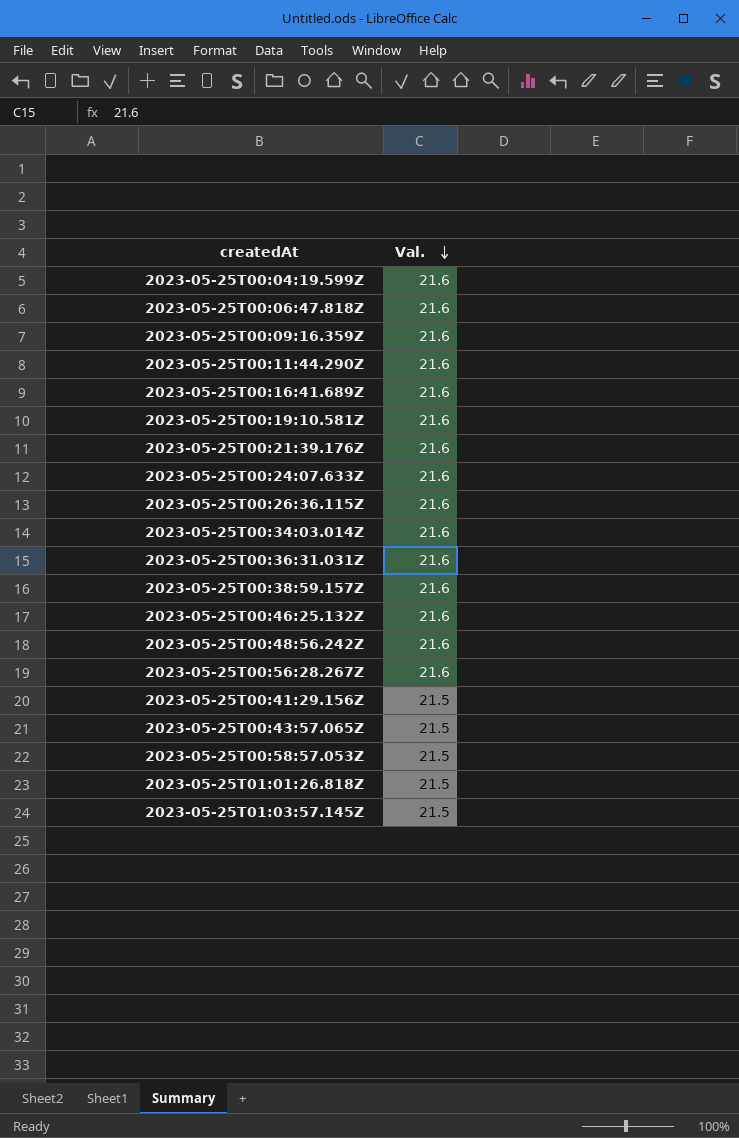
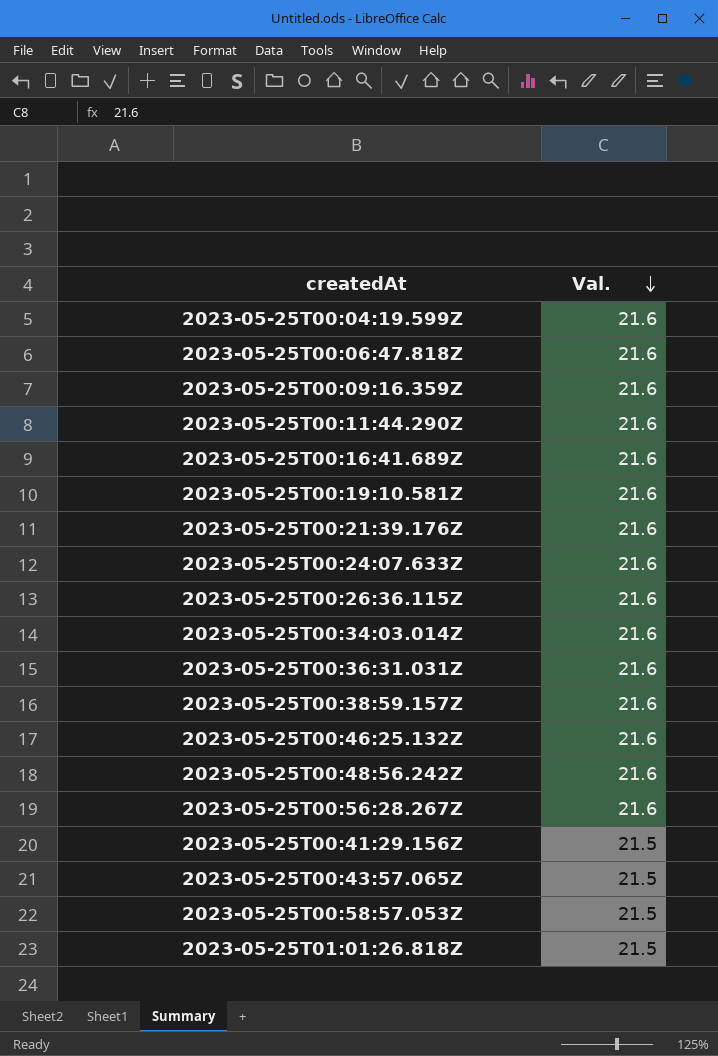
row 2023-05-25T01:03:57.145Z: 21.5 -> none

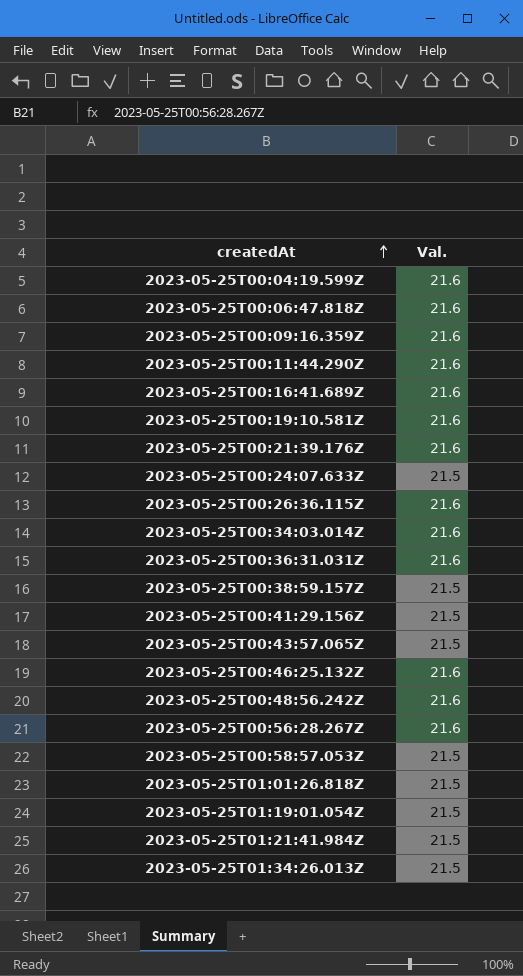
row order: Val. descending -> createdAt ascending
2023-05-25T00:24:07.633Z | Val.: 21.6 -> 21.5
2023-05-25T00:38:59.157Z | Val.: 21.6 -> 21.5
row 2023-05-25T01:19:01.054Z: none -> 21.5
row 2023-05-25T01:21:41.984Z: none -> 21.5
row 2023-05-25T01:34:26.013Z: none -> 21.5

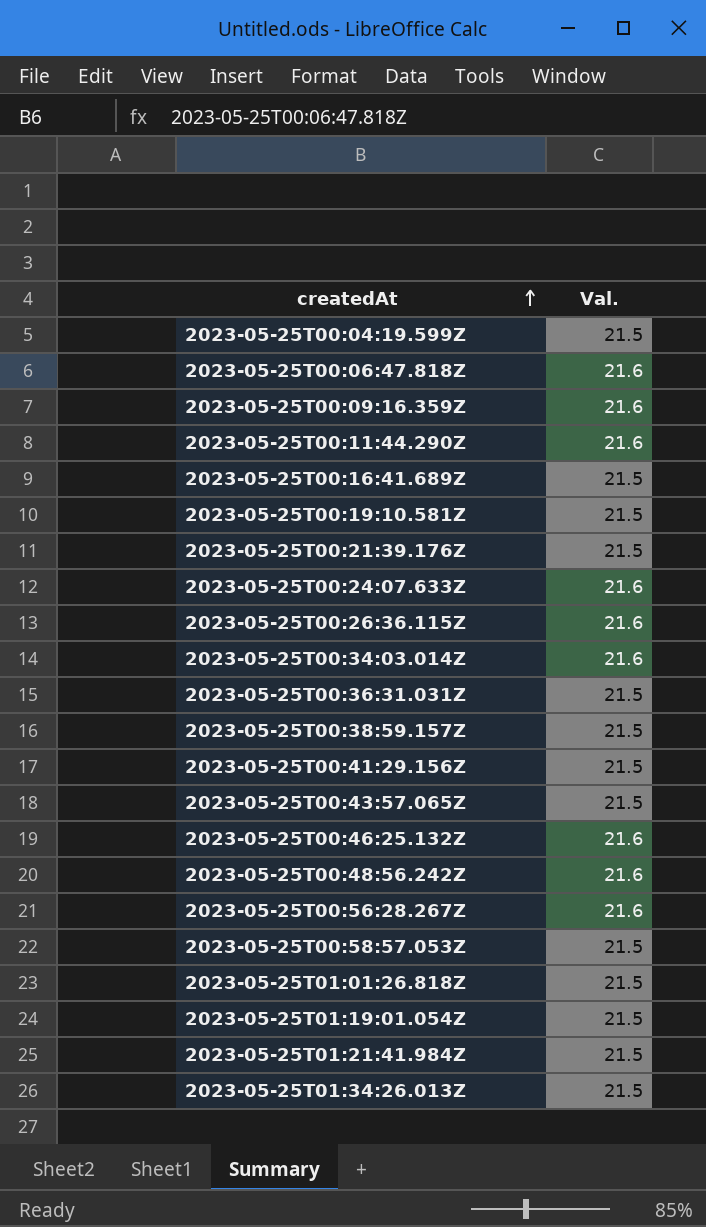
2023-05-25T00:04:19.599Z | Val.: 21.6 -> 21.5
2023-05-25T00:16:41.689Z | Val.: 21.6 -> 21.5
2023-05-25T00:19:10.581Z | Val.: 21.6 -> 21.5
2023-05-25T00:21:39.176Z | Val.: 21.6 -> 21.5
2023-05-25T00:24:07.633Z | Val.: 21.5 -> 21.6
2023-05-25T00:36:31.031Z | Val.: 21.6 -> 21.5

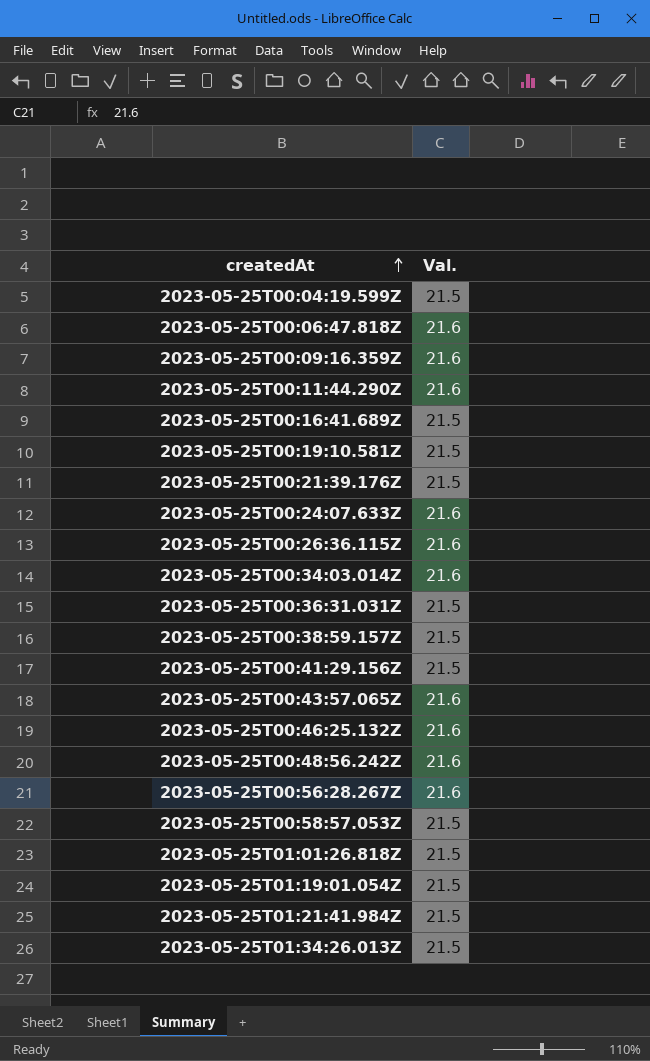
2023-05-25T00:43:57.065Z | Val.: 21.5 -> 21.6

